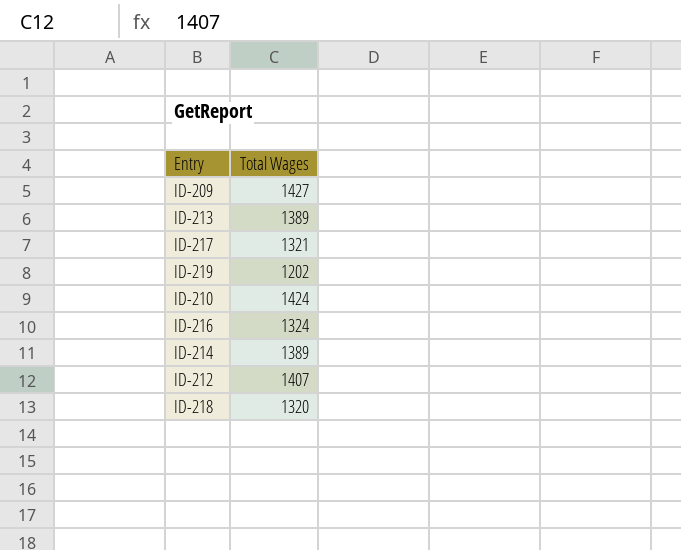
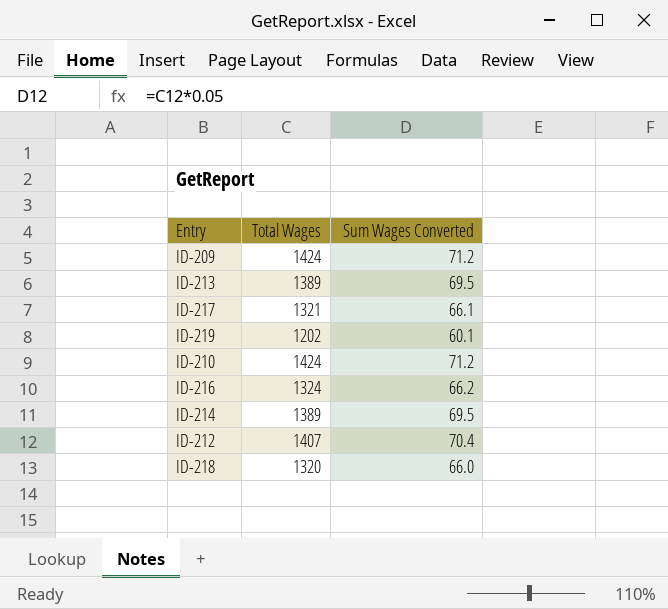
column Sum Wages Converted | formula: none -> [Total Wages] * 0.05
ID-209 | Total Wages: 1427 -> 1424

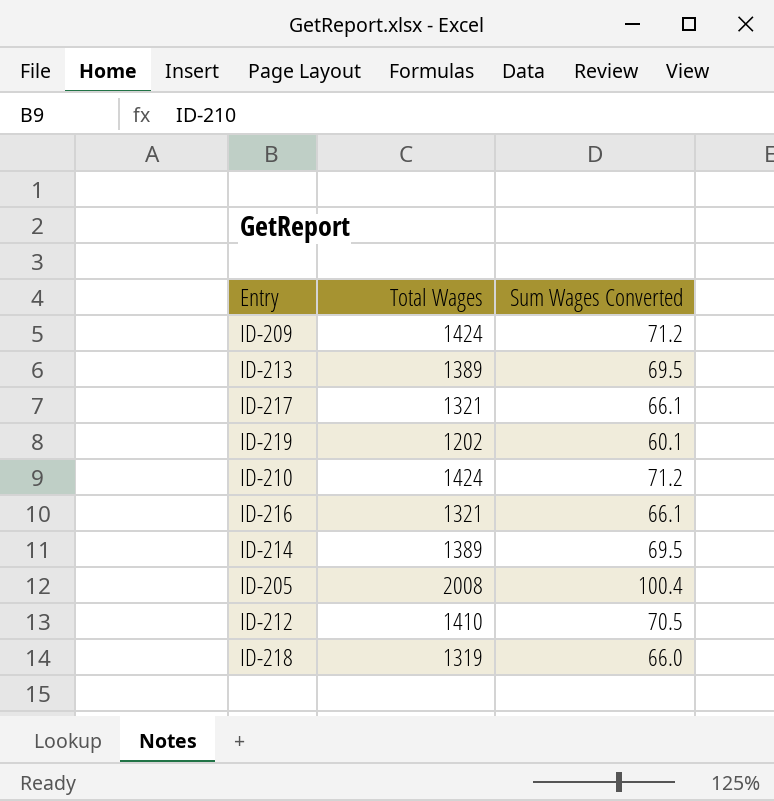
ID-216 | Total Wages: 1324 -> 1321
ID-216 | Sum Wages Converted: 66.2 -> 66.1
row ID-205: none -> 2008 | 100.4
ID-212 | Total Wages: 1407 -> 1410
ID-212 | Sum Wages Converted: 70.4 -> 70.5
ID-218 | Total Wages: 1320 -> 1319

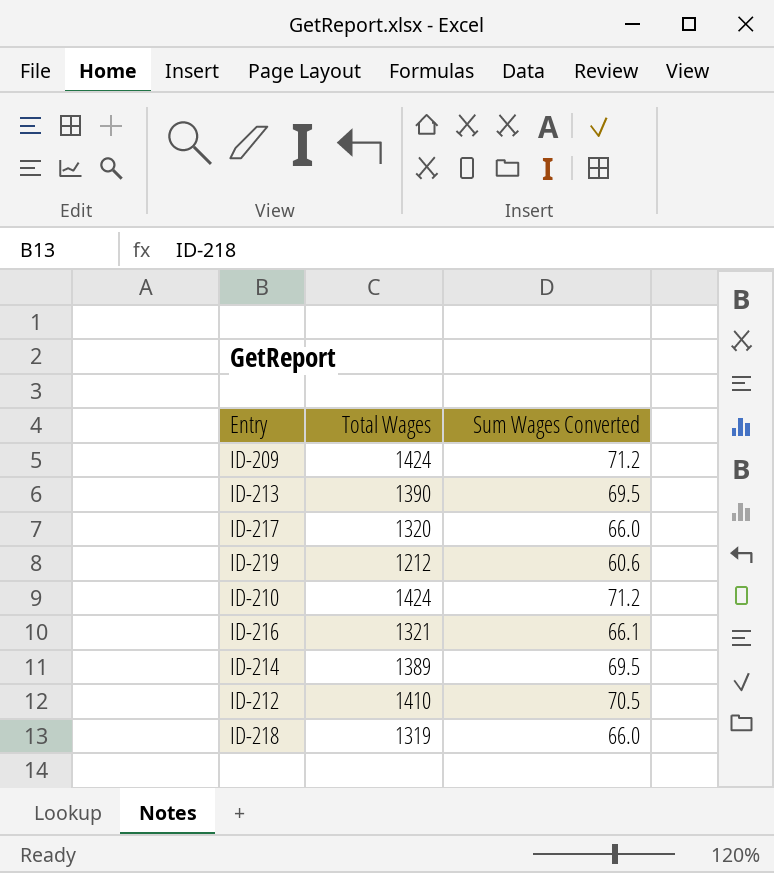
row ID-205: 2008 | 100.4 -> none
ID-213 | Total Wages: 1389 -> 1390
ID-217 | Total Wages: 1321 -> 1320
ID-217 | Sum Wages Converted: 66.1 -> 66.0
ID-219 | Total Wages: 1202 -> 1212
ID-219 | Sum Wages Converted: 60.1 -> 60.6

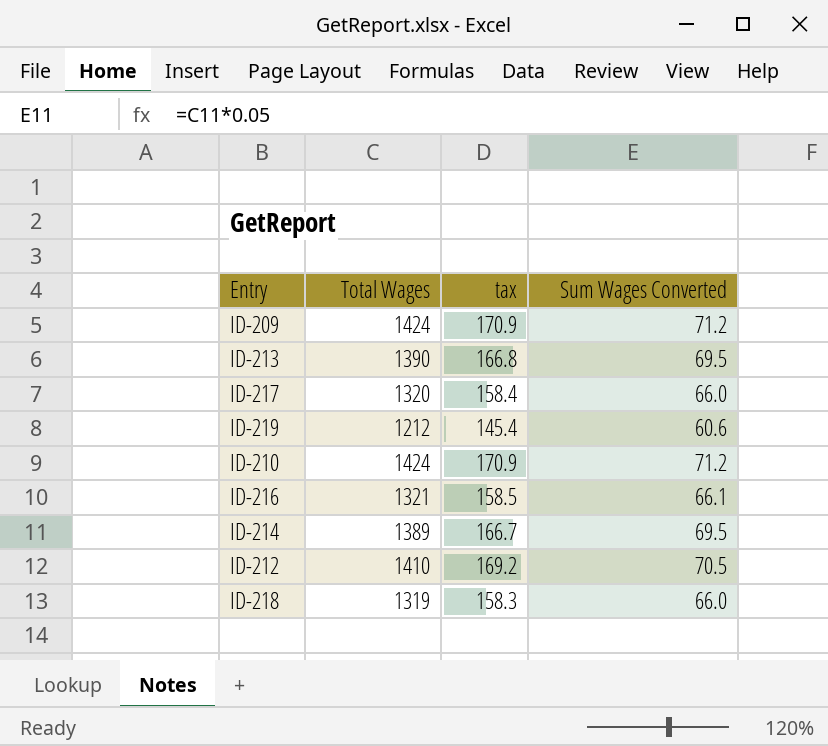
column tax | formula: none -> [Total Wages] * 0.12

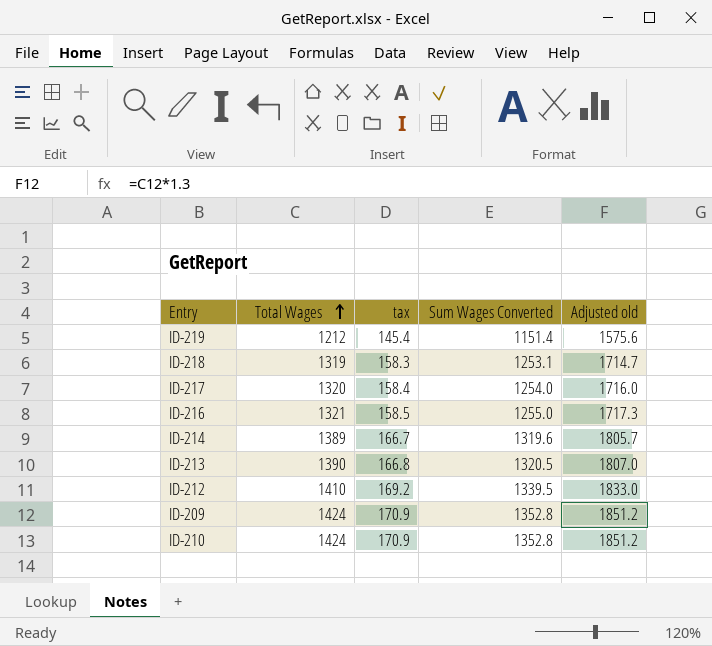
row order: none -> Total Wages ascending
column Sum Wages Converted | formula: [Total Wages] * 0.05 -> [Total Wages] * 0.95
column Adjusted old | formula: none -> [Total Wages] * 1.3

